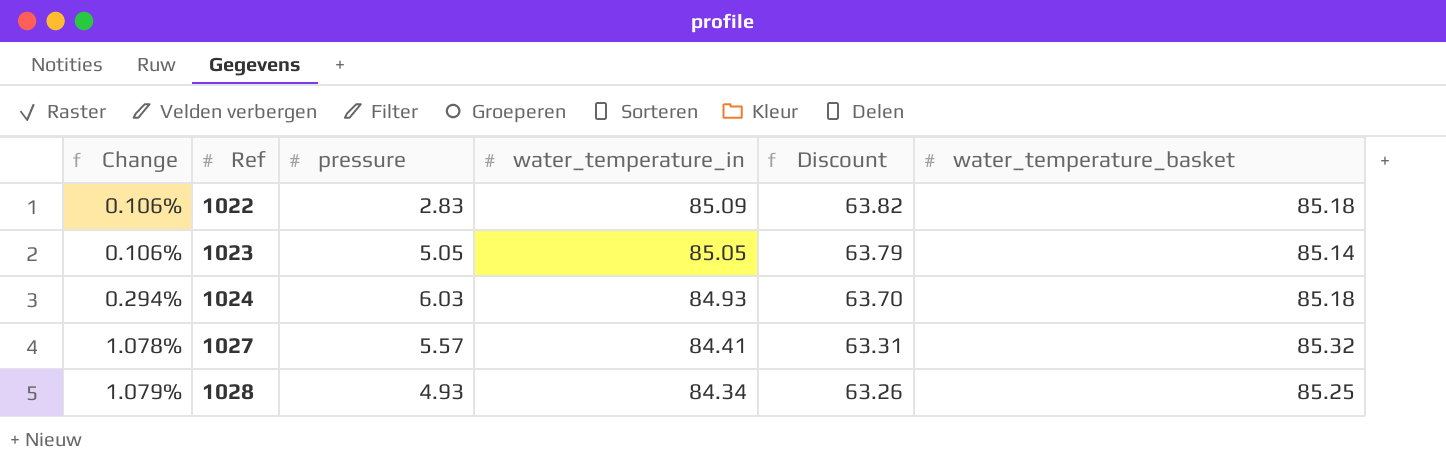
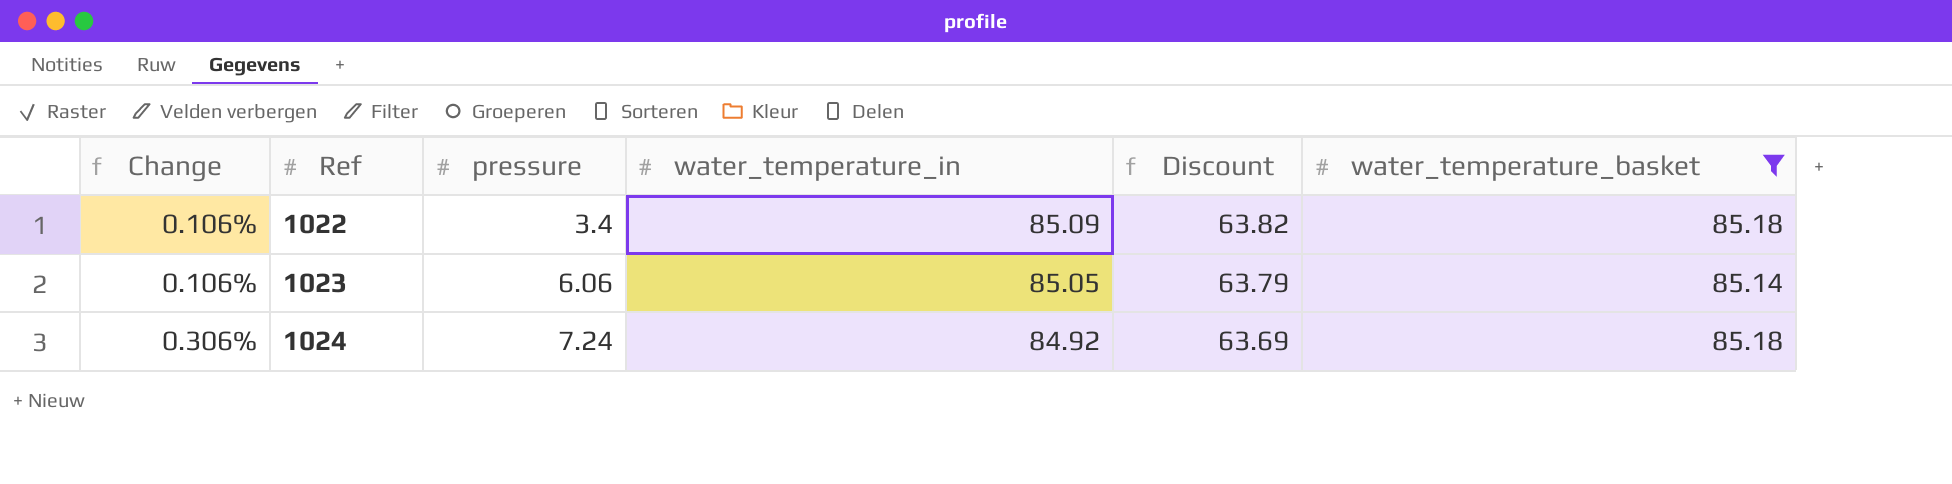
filter: none -> water_temperature_basket <= 85.18
1022 | pressure: 2.83 -> 3.4
1023 | pressure: 5.05 -> 6.06
1024 | Change: 0.294% -> 0.306%
1024 | pressure: 6.03 -> 7.24
1024 | water_temperature_in: 84.93 -> 84.92
1024 | Discount: 63.70 -> 63.69

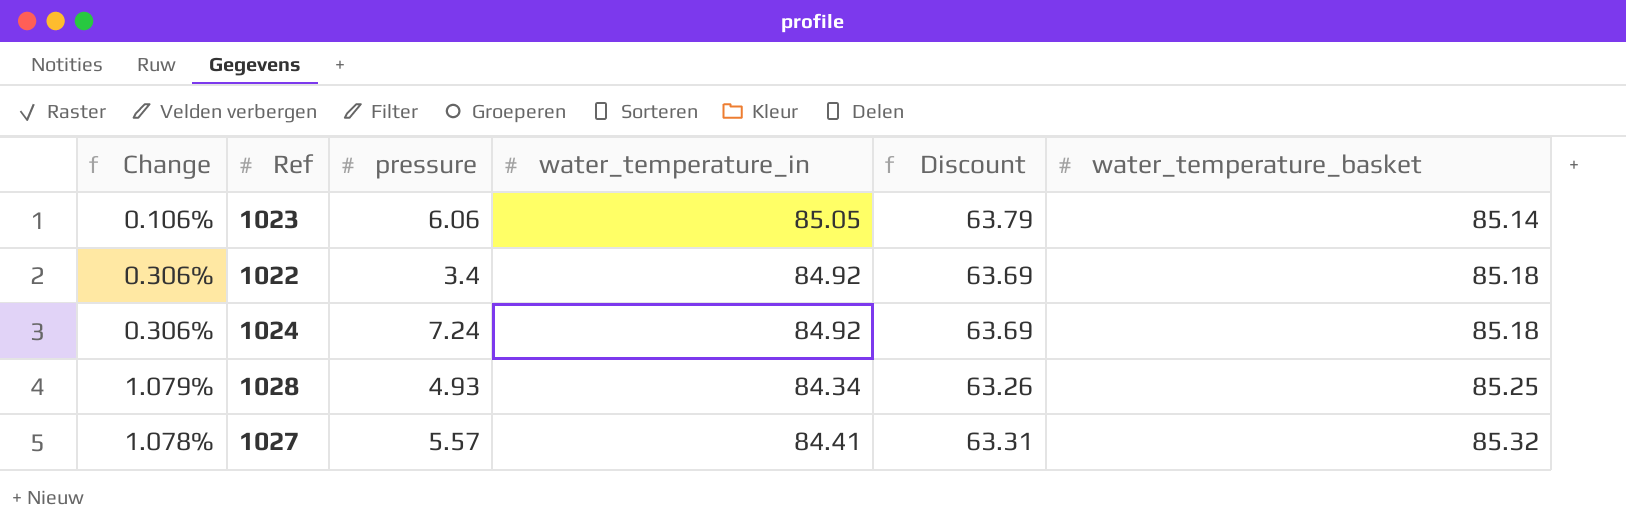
filter: water_temperature_basket <= 85.18 -> none
row order: Change ascending -> water_temperature_basket ascending
1022 | Change: 0.106% -> 0.306%
1022 | water_temperature_in: 85.09 -> 84.92
1022 | Discount: 63.82 -> 63.69

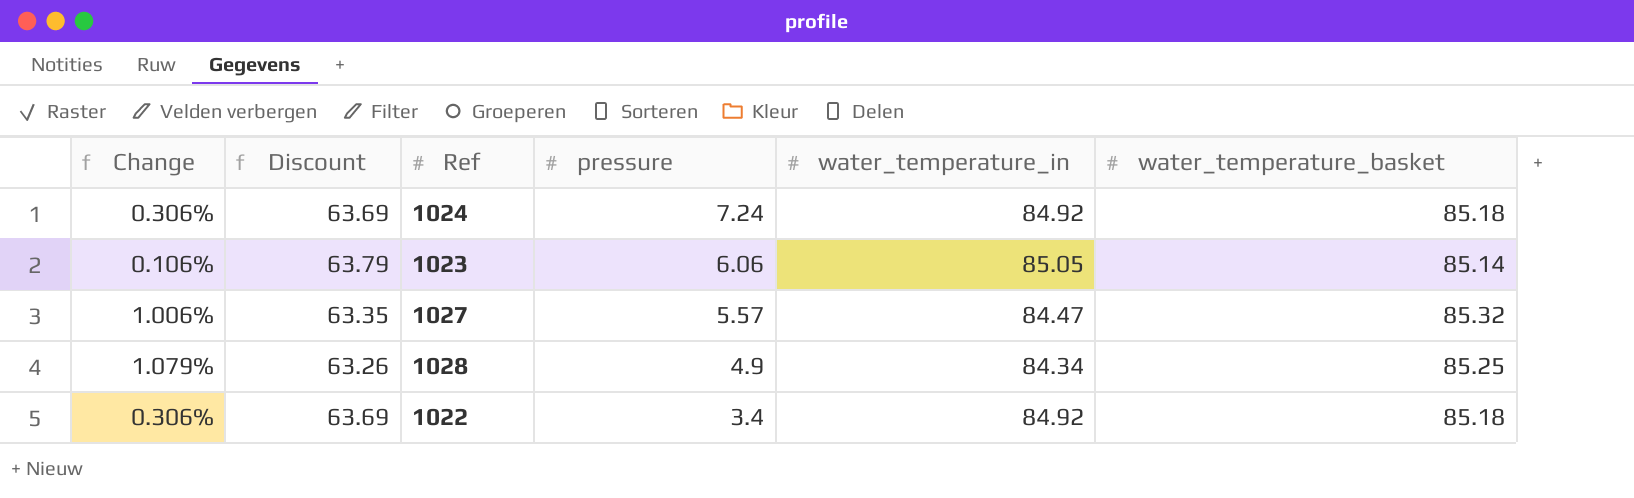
row order: water_temperature_basket ascending -> pressure descending
column Discount | position: 5 -> 2
1027 | Change: 1.078% -> 1.006%
1027 | Discount: 63.31 -> 63.35
1027 | water_temperature_in: 84.41 -> 84.47
1028 | pressure: 4.93 -> 4.9

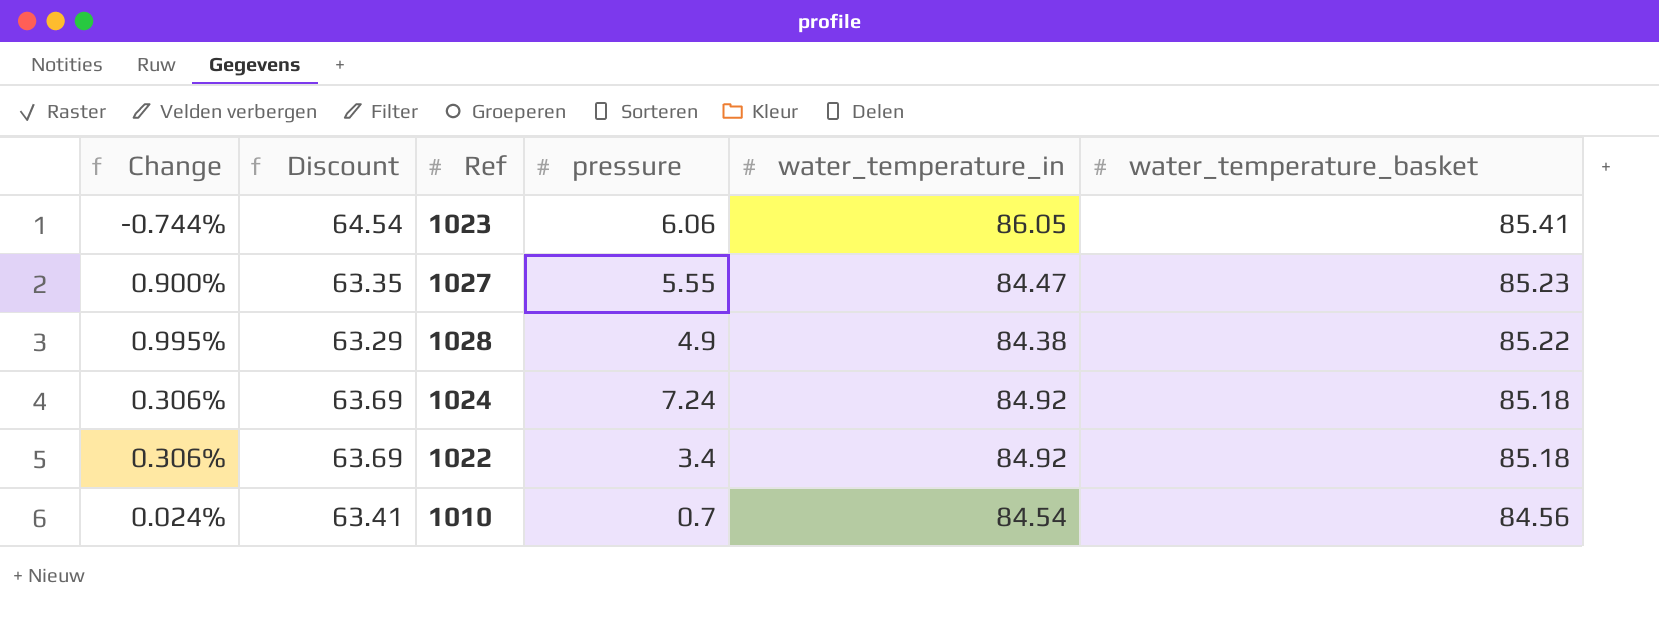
row order: pressure descending -> water_temperature_basket descending
1023 | Change: 0.106% -> -0.744%
1023 | Discount: 63.79 -> 64.54
1023 | water_temperature_in: 85.05 -> 86.05
1023 | water_temperature_basket: 85.14 -> 85.41
1027 | Change: 1.006% -> 0.900%
1027 | pressure: 5.57 -> 5.55
1027 | water_temperature_basket: 85.32 -> 85.23
1028 | Change: 1.079% -> 0.995%
1028 | Discount: 63.26 -> 63.29
1028 | water_temperature_in: 84.34 -> 84.38
1028 | water_temperature_basket: 85.25 -> 85.22
row 1010: none -> 0.024% | 63.41 | 0.7 | 84.54 | 84.56

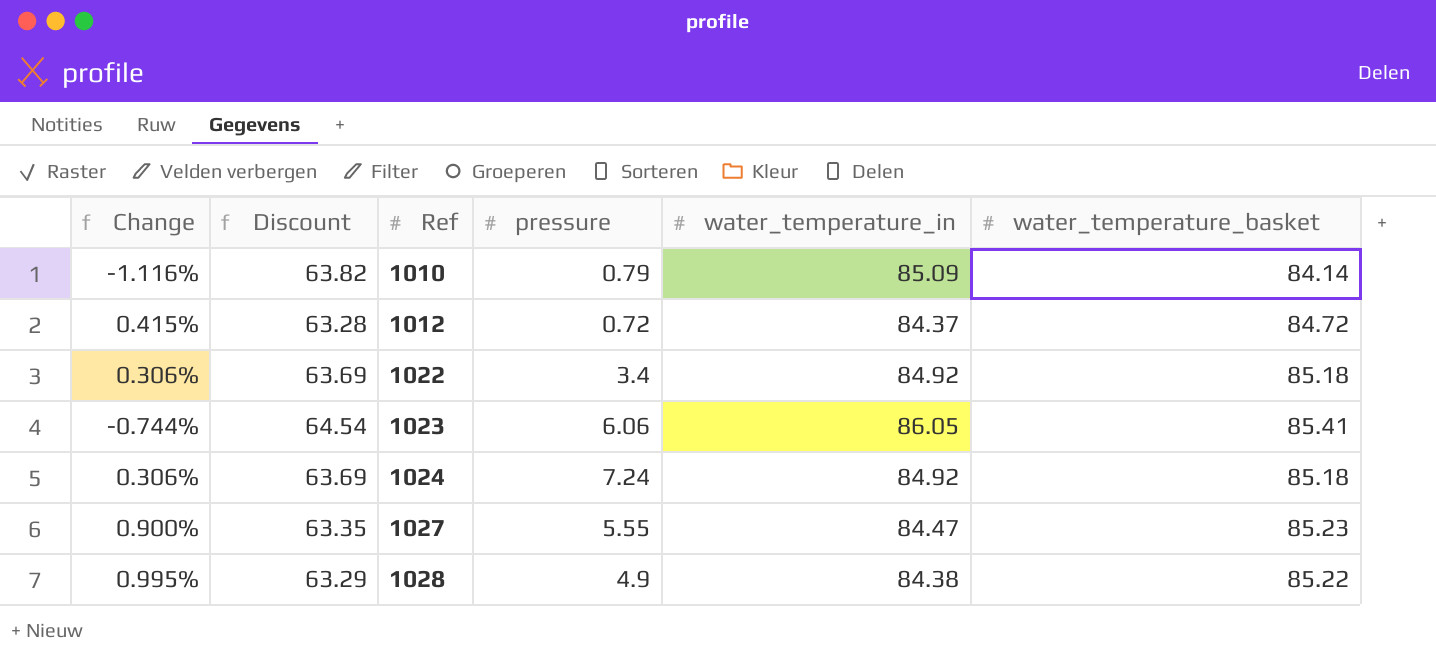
row order: water_temperature_basket descending -> Ref ascending
1010 | Change: 0.024% -> -1.116%
1010 | Discount: 63.41 -> 63.82
1010 | pressure: 0.7 -> 0.79
1010 | water_temperature_in: 84.54 -> 85.09
1010 | water_temperature_basket: 84.56 -> 84.14
row 1012: none -> 0.415% | 63.28 | 0.72 | 84.37 | 84.72

